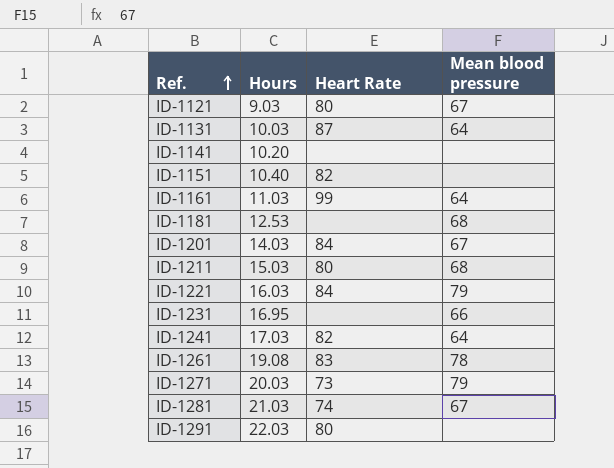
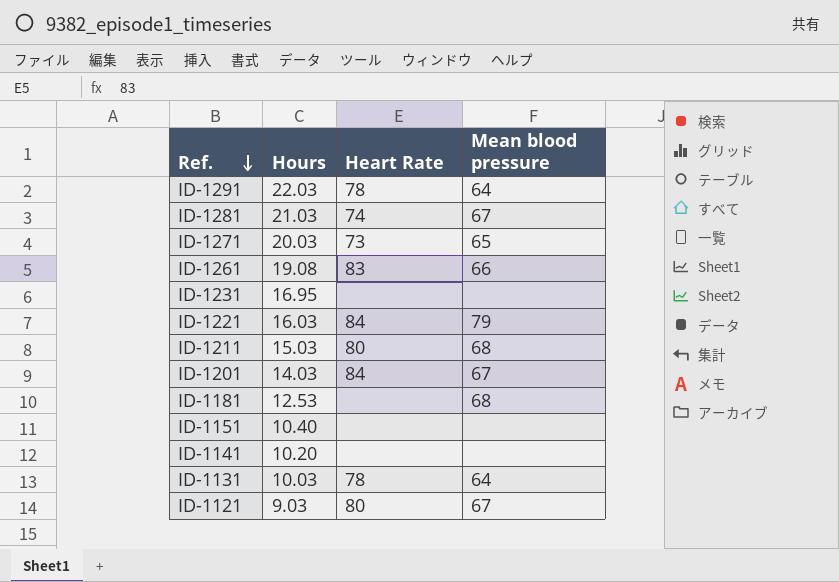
row order: Ref. ascending -> Ref. descending
row ID-1161: 11.03 | 99 | 64 -> none
row ID-1241: 17.03 | 82 | 64 -> none
ID-1291 | Heart Rate: 80 -> 78
ID-1291 | Mean blood pressure: none -> 64
ID-1271 | Mean blood pressure: 79 -> 65
ID-1261 | Mean blood pressure: 78 -> 66
ID-1231 | Mean blood pressure: 66 -> none
ID-1151 | Heart Rate: 82 -> none
ID-1131 | Heart Rate: 87 -> 78

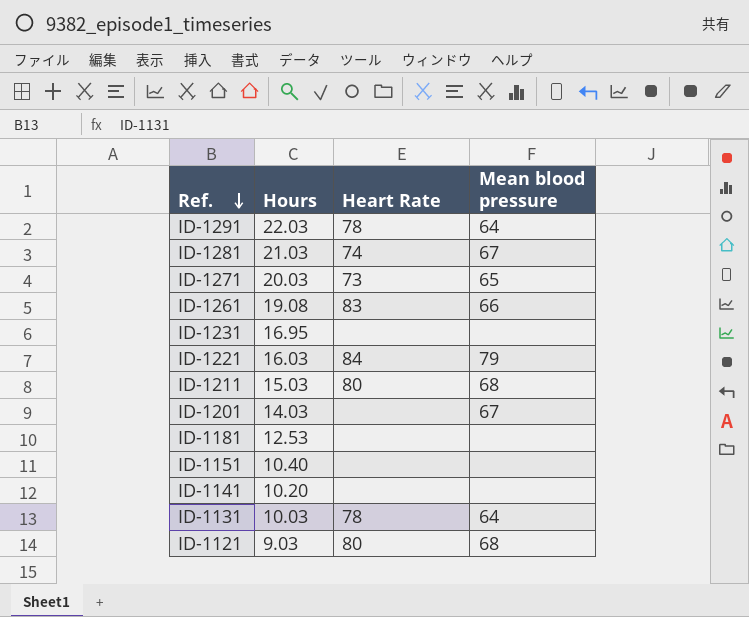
ID-1201 | Heart Rate: 84 -> none
ID-1181 | Mean blood pressure: 68 -> none
ID-1121 | Mean blood pressure: 67 -> 68

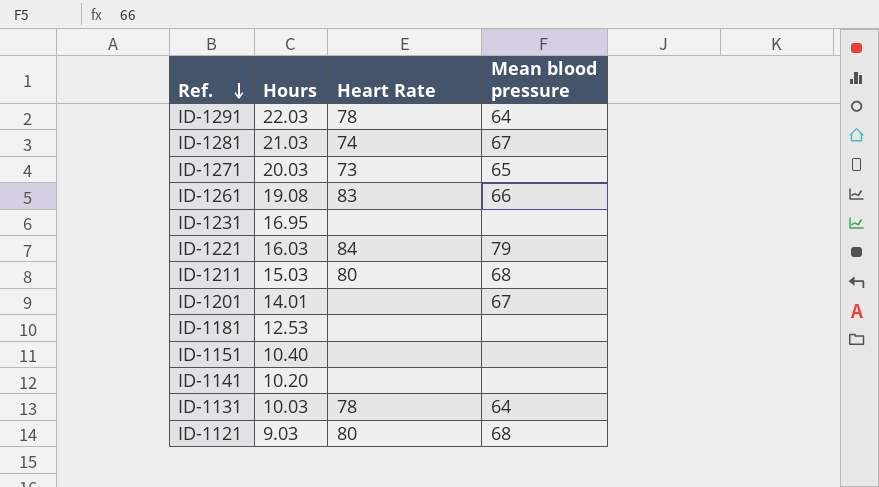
ID-1201 | Hours: 14.03 -> 14.01

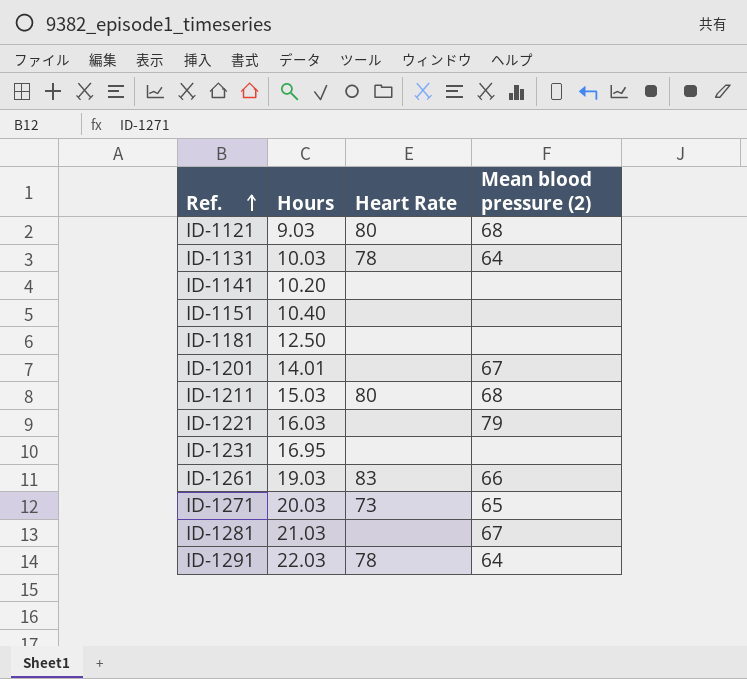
row order: Ref. descending -> Ref. ascending
column name: Mean blood pressure -> Mean blood pressure (2)
ID-1181 | Hours: 12.53 -> 12.50
ID-1221 | Heart Rate: 84 -> none
ID-1261 | Hours: 19.08 -> 19.03
ID-1281 | Heart Rate: 74 -> none

